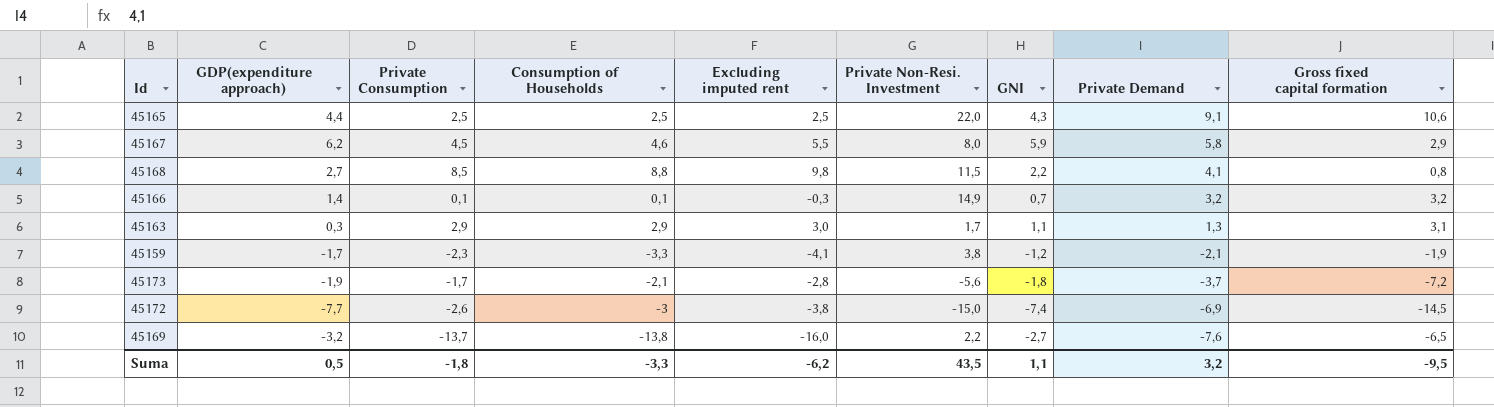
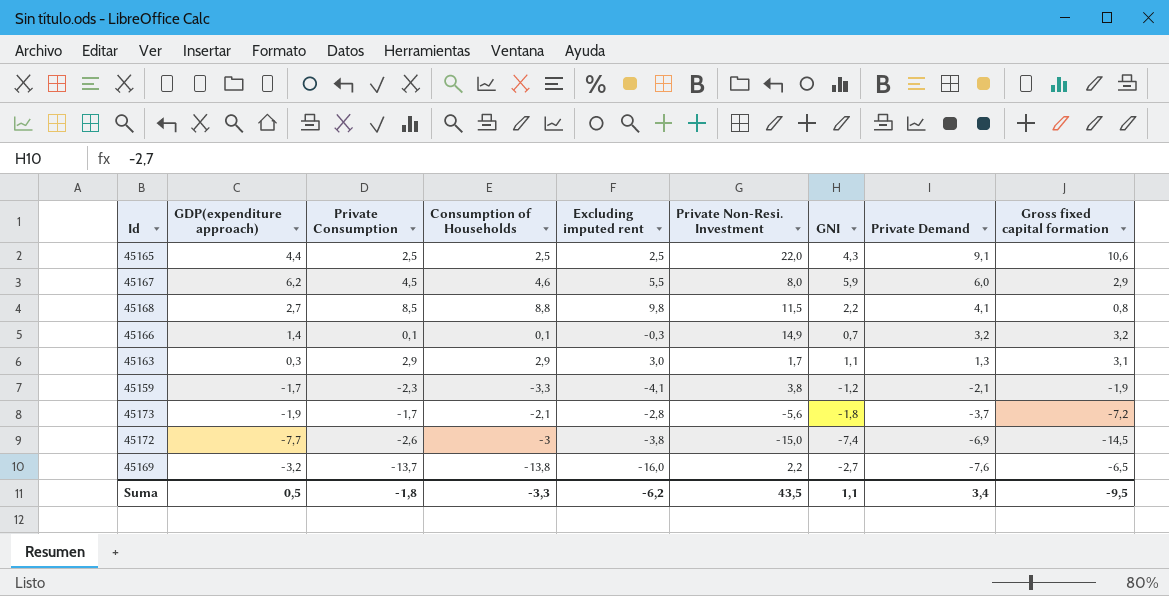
45167 | Private Demand: 5,8 -> 6,0
Suma | Private Demand: 3,2 -> 3,4

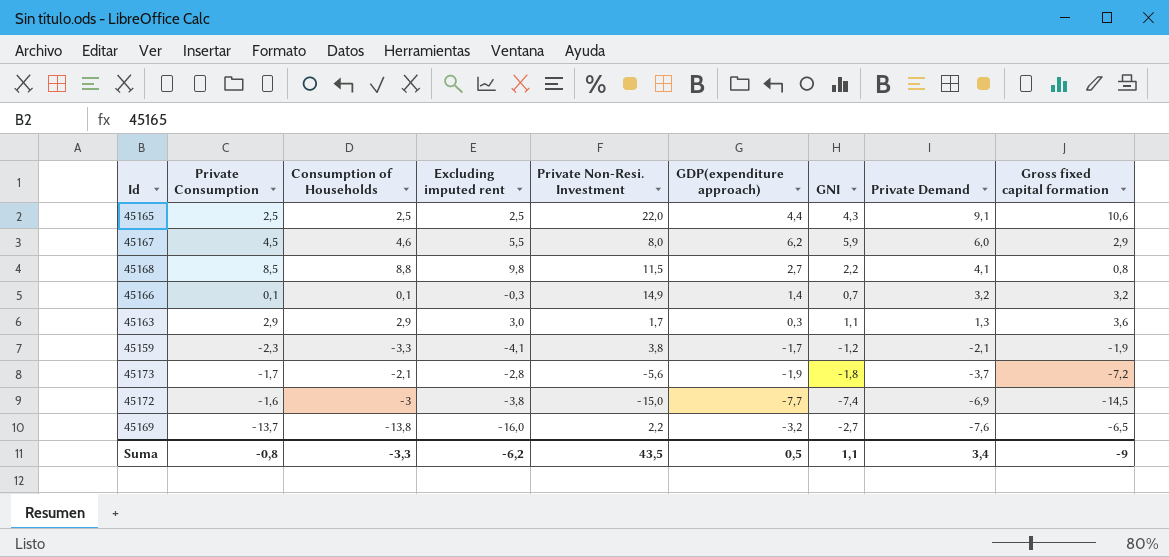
column GDP(expenditure approach) | position: 2 -> 6
45163 | Gross fixed capital formation: 3,1 -> 3,6
45172 | Private Consumption: -2,6 -> -1,6
Suma | Private Consumption: -1,8 -> -0,8
Suma | Gross fixed capital formation: -9,5 -> -9

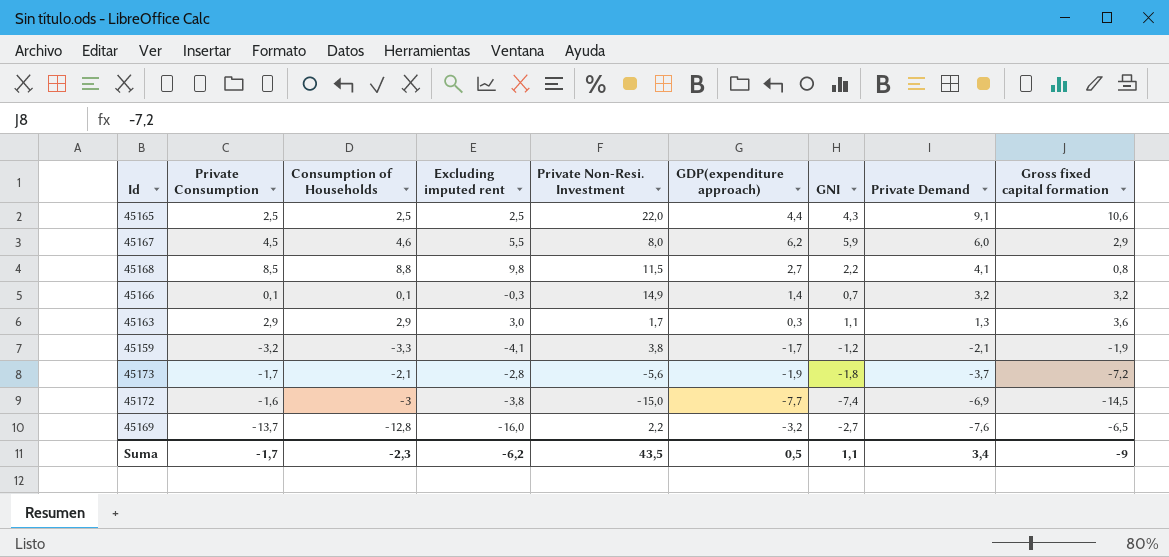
45159 | Private Consumption: -2,3 -> -3,2
45169 | Consumption of Households: -13,8 -> -12,8
Suma | Private Consumption: -0,8 -> -1,7
Suma | Consumption of Households: -3,3 -> -2,3

